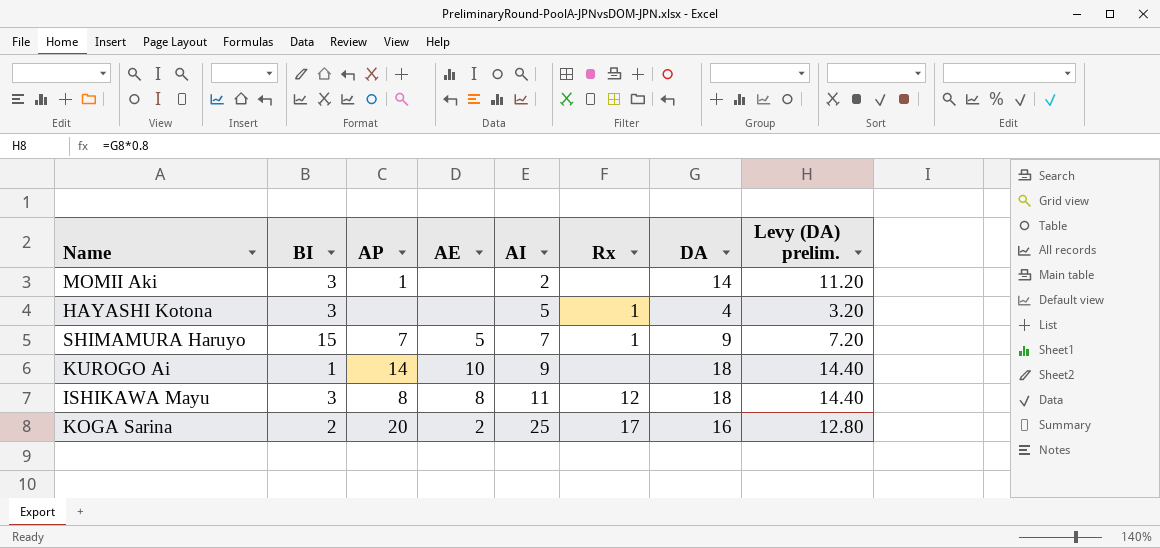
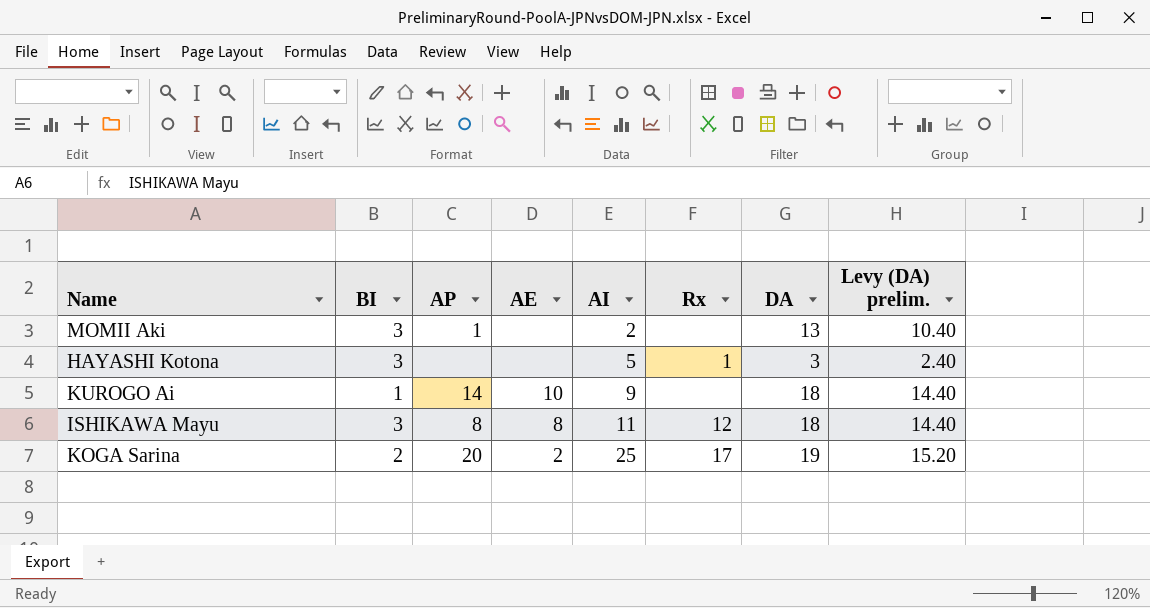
row SHIMAMURA Haruyo: 15 | 7 | 5 | 7 | 1 | 9 | 7.20 -> none
MOMII Aki | DA: 14 -> 13
MOMII Aki | Levy (DA) prelim.: 11.20 -> 10.40
HAYASHI Kotona | DA: 4 -> 3
HAYASHI Kotona | Levy (DA) prelim.: 3.20 -> 2.40
KOGA Sarina | DA: 16 -> 19
KOGA Sarina | Levy (DA) prelim.: 12.80 -> 15.20

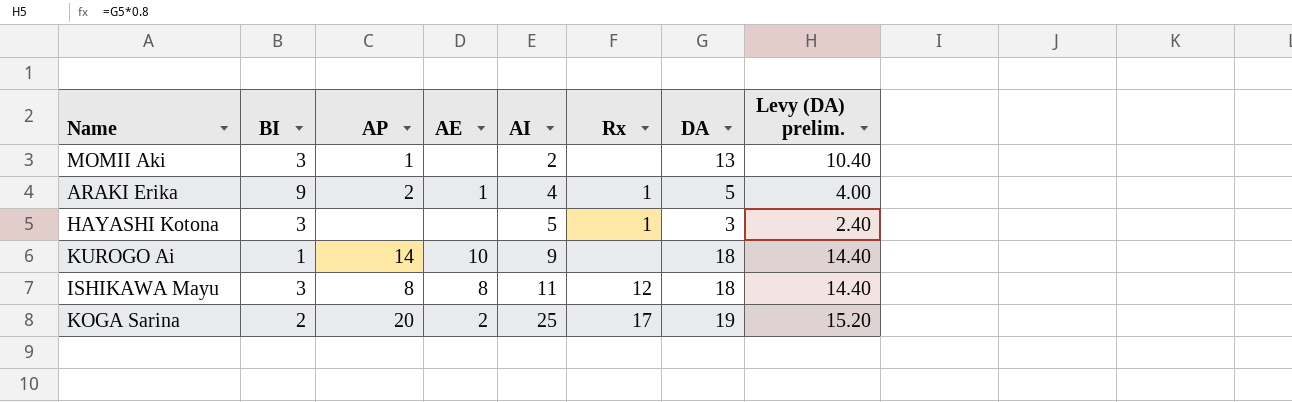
row ARAKI Erika: none -> 9 | 2 | 1 | 4 | 1 | 5 | 4.00

